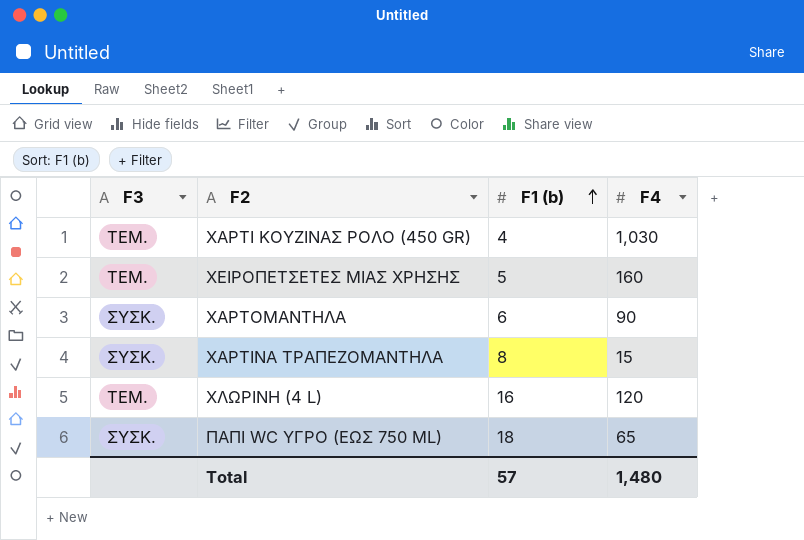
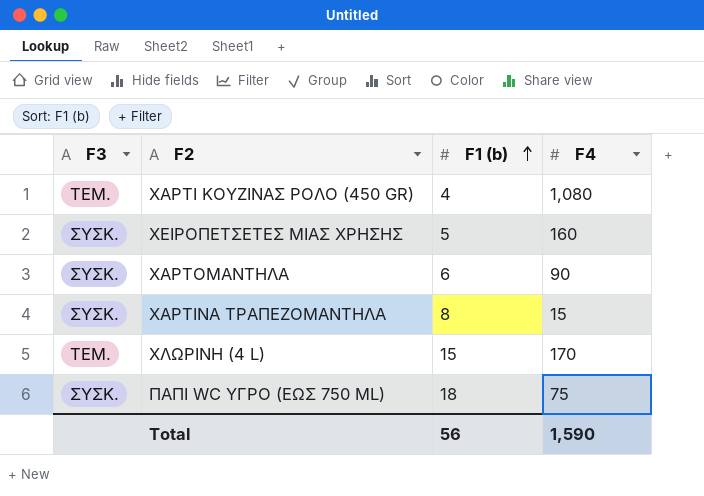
ΧΑΡΤΙ ΚΟΥΖΙΝΑΣ ΡΟΛΟ (450 GR) | F4: 1,030 -> 1,080
ΧΕΙΡΟΠΕΤΣΕΤΕΣ ΜΙΑΣ ΧΡΗΣΗΣ | F3: ΤΕΜ. -> ΣΥΣΚ.
ΧΛΩΡΙΝΗ (4 L) | F1 (b): 16 -> 15
ΧΛΩΡΙΝΗ (4 L) | F4: 120 -> 170
ΠΑΠΙ WC ΥΓΡΟ (ΕΩΣ 750 ML) | F4: 65 -> 75
Total | F1 (b): 57 -> 56
Total | F4: 1,480 -> 1,590

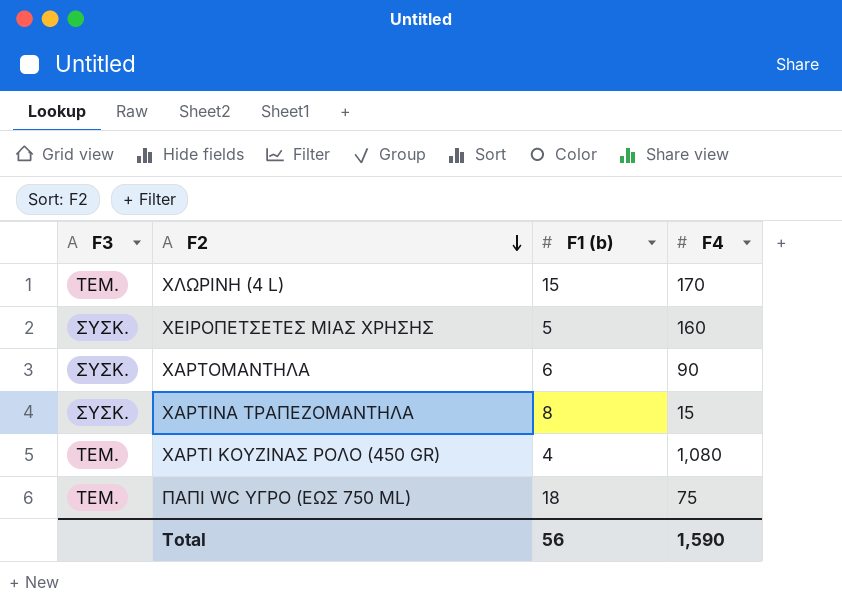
row order: F1 (b) ascending -> F2 descending
ΠΑΠΙ WC ΥΓΡΟ (ΕΩΣ 750 ML) | F3: ΣΥΣΚ. -> ΤΕΜ.

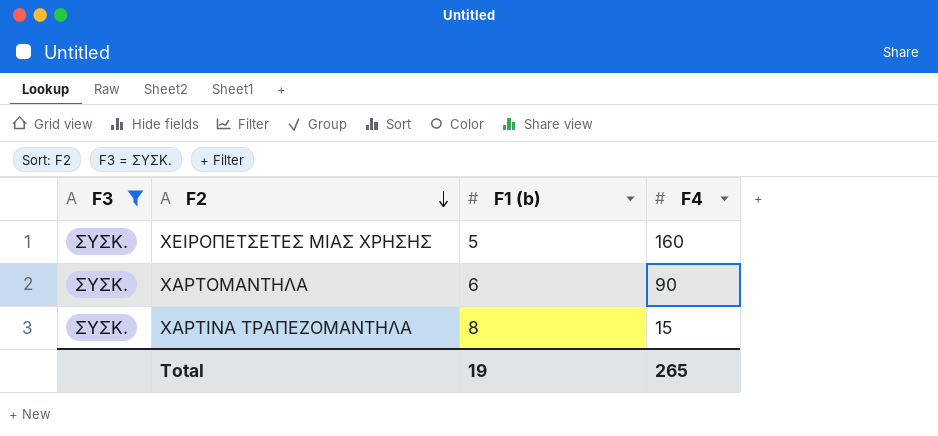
filter: none -> F3 = ΣΥΣΚ.
Total | F1 (b): 56 -> 19
Total | F4: 1,590 -> 265

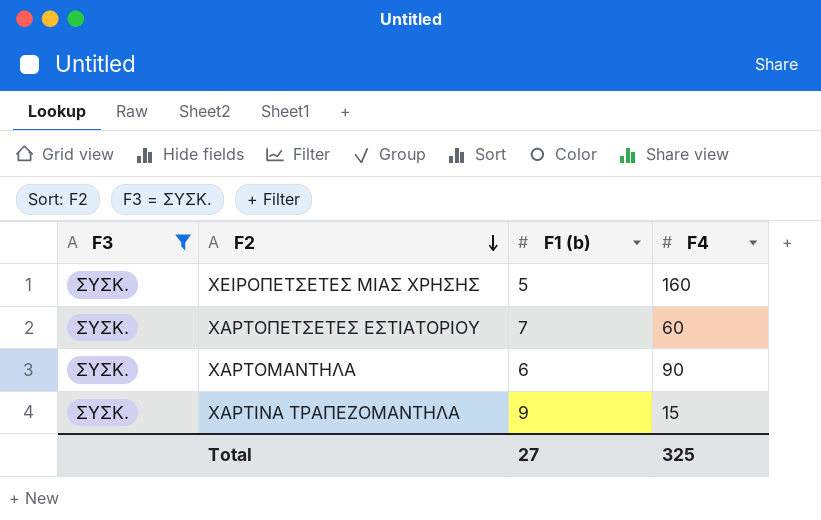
row ΧΑΡΤΟΠΕΤΣΕΤΕΣ ΕΣΤΙΑΤΟΡΙΟΥ: none -> ΣΥΣΚ. | 7 | 60
ΧΑΡΤΙΝΑ ΤΡΑΠΕΖΟΜΑΝΤΗΛΑ | F1 (b): 8 -> 9
Total | F1 (b): 19 -> 27
Total | F4: 265 -> 325

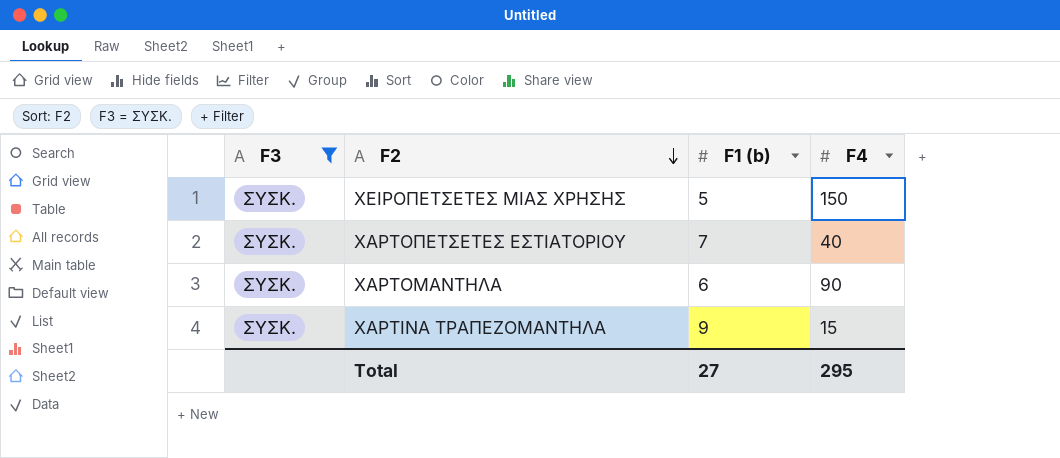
ΧΕΙΡΟΠΕΤΣΕΤΕΣ ΜΙΑΣ ΧΡΗΣΗΣ | F4: 160 -> 150
ΧΑΡΤΟΠΕΤΣΕΤΕΣ ΕΣΤΙΑΤΟΡΙΟΥ | F4: 60 -> 40
Total | F4: 325 -> 295

